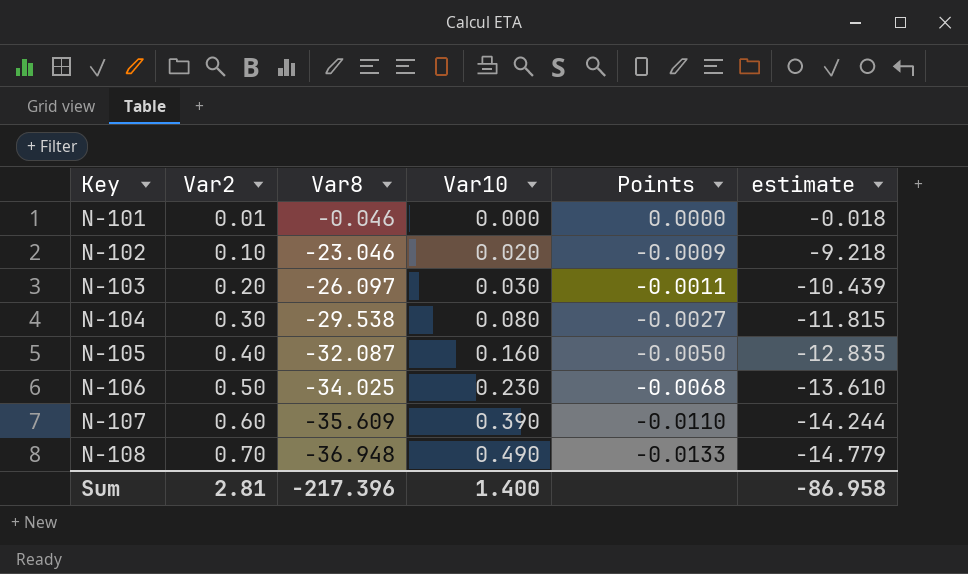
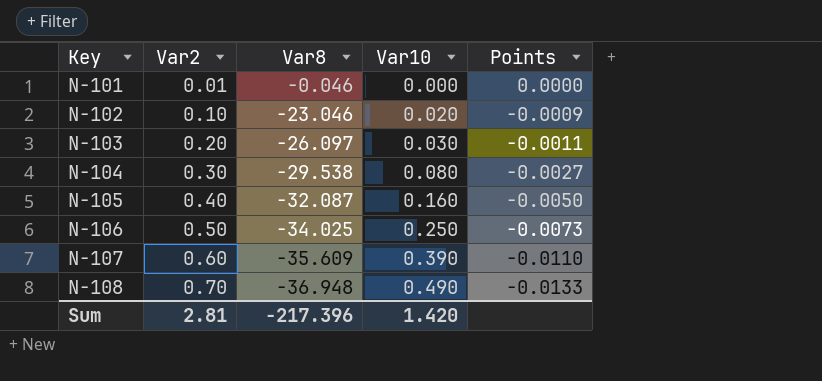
column estimate | formula: [Var8] * 0.4 -> none
N-106 | Var10: 0.230 -> 0.250
N-106 | Points: -0.0068 -> -0.0073
Sum | Var10: 1.400 -> 1.420

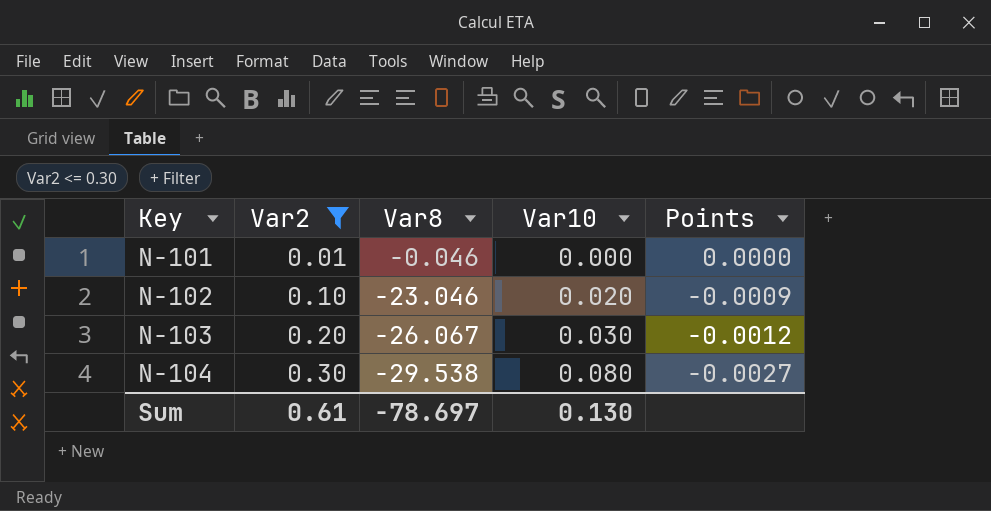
filter: none -> Var2 <= 0.30
N-103 | Var8: -26.097 -> -26.067
N-103 | Points: -0.0011 -> -0.0012
Sum | Var2: 2.81 -> 0.61
Sum | Var8: -217.396 -> -78.697
Sum | Var10: 1.420 -> 0.130

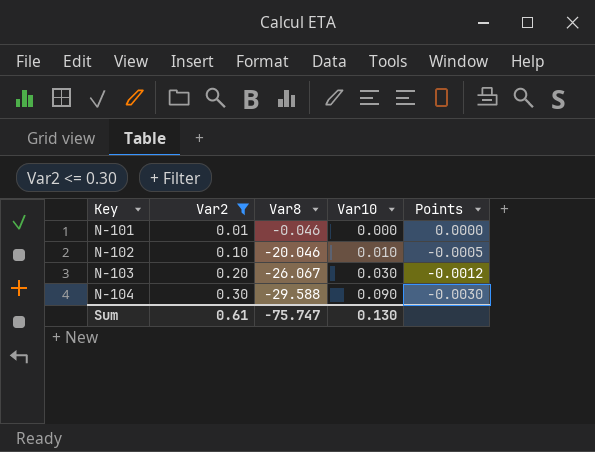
N-102 | Var8: -23.046 -> -20.046
N-102 | Var10: 0.020 -> 0.010
N-102 | Points: -0.0009 -> -0.0005
N-104 | Var8: -29.538 -> -29.588
N-104 | Var10: 0.080 -> 0.090
N-104 | Points: -0.0027 -> -0.0030
Sum | Var8: -78.697 -> -75.747

